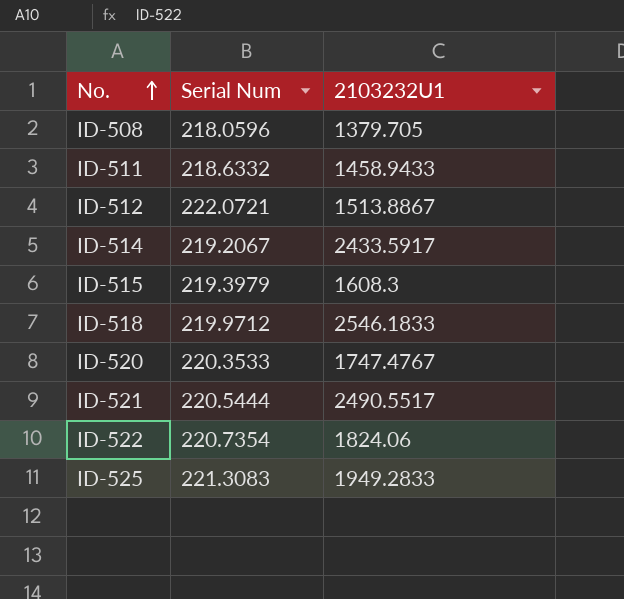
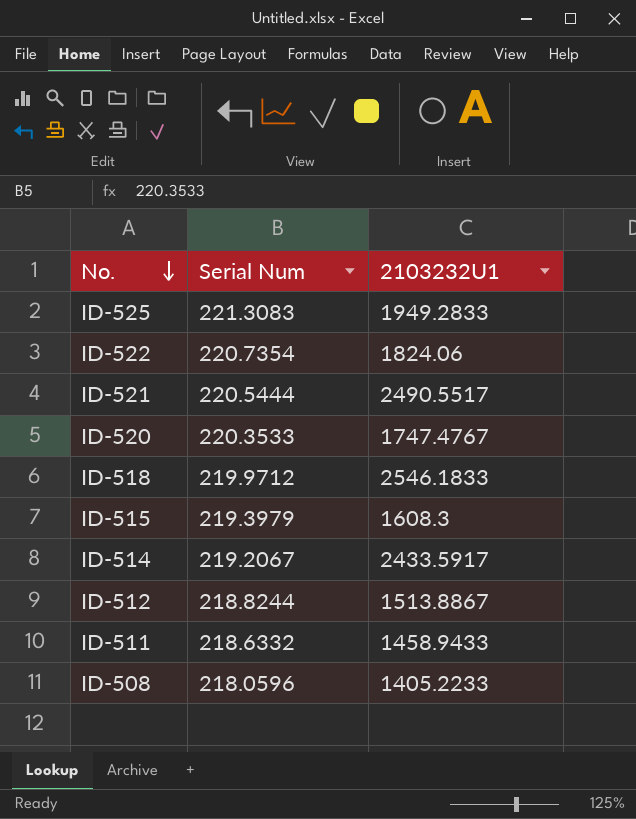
row order: No. ascending -> No. descending
ID-512 | Serial Num: 222.0721 -> 218.8244
ID-508 | 2103232U1: 1379.705 -> 1405.2233

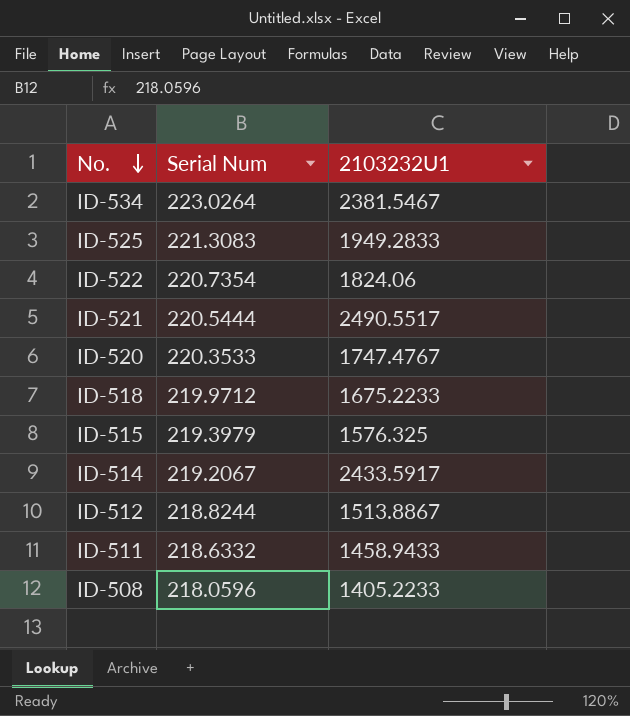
row ID-534: none -> 223.0264 | 2381.5467
ID-518 | 2103232U1: 2546.1833 -> 1675.2233
ID-515 | 2103232U1: 1608.3 -> 1576.325

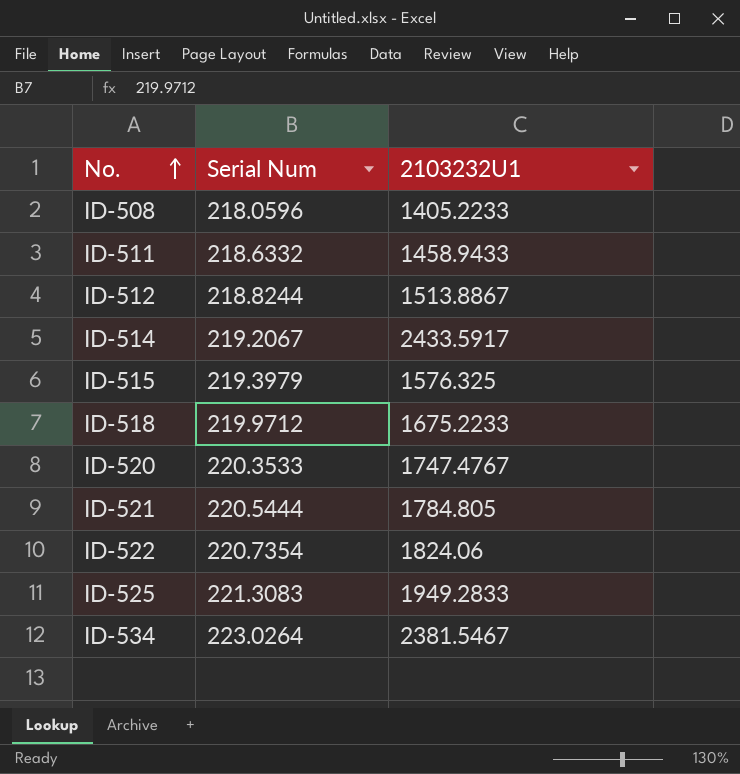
row order: No. descending -> No. ascending
ID-521 | 2103232U1: 2490.5517 -> 1784.805

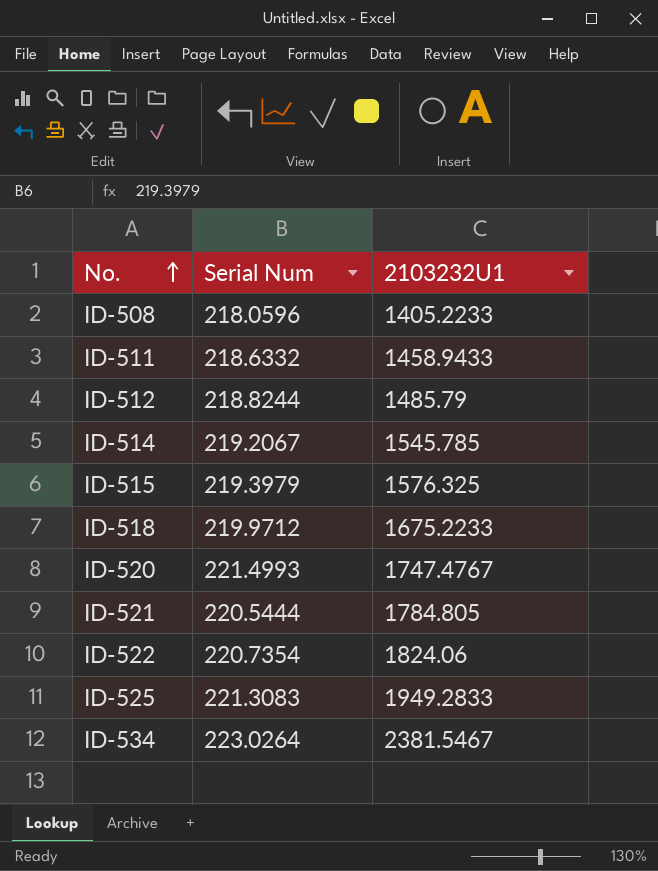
ID-512 | 2103232U1: 1513.8867 -> 1485.79
ID-514 | 2103232U1: 2433.5917 -> 1545.785
ID-520 | Serial Num: 220.3533 -> 221.4993

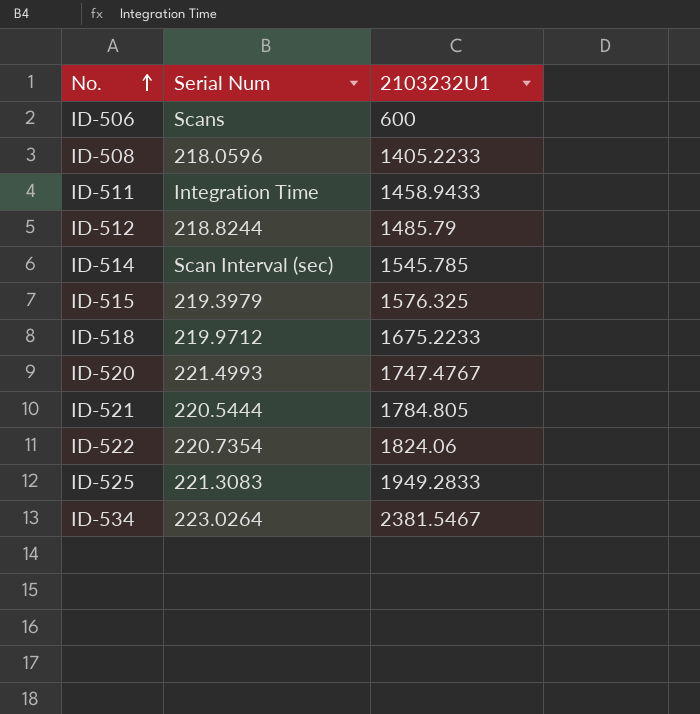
row ID-506: none -> Scans | 600
ID-511 | Serial Num: 218.6332 -> Integration Time
ID-514 | Serial Num: 219.2067 -> Scan Interval (sec)

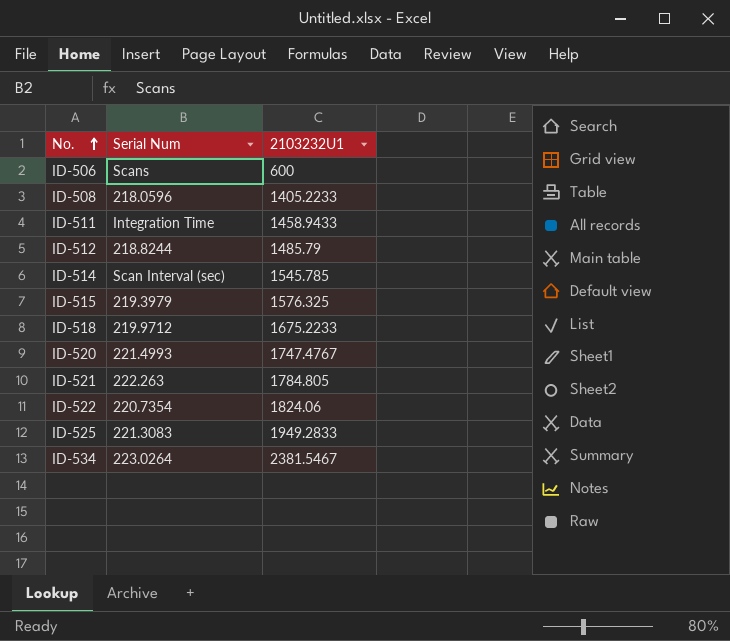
ID-521 | Serial Num: 220.5444 -> 222.263

